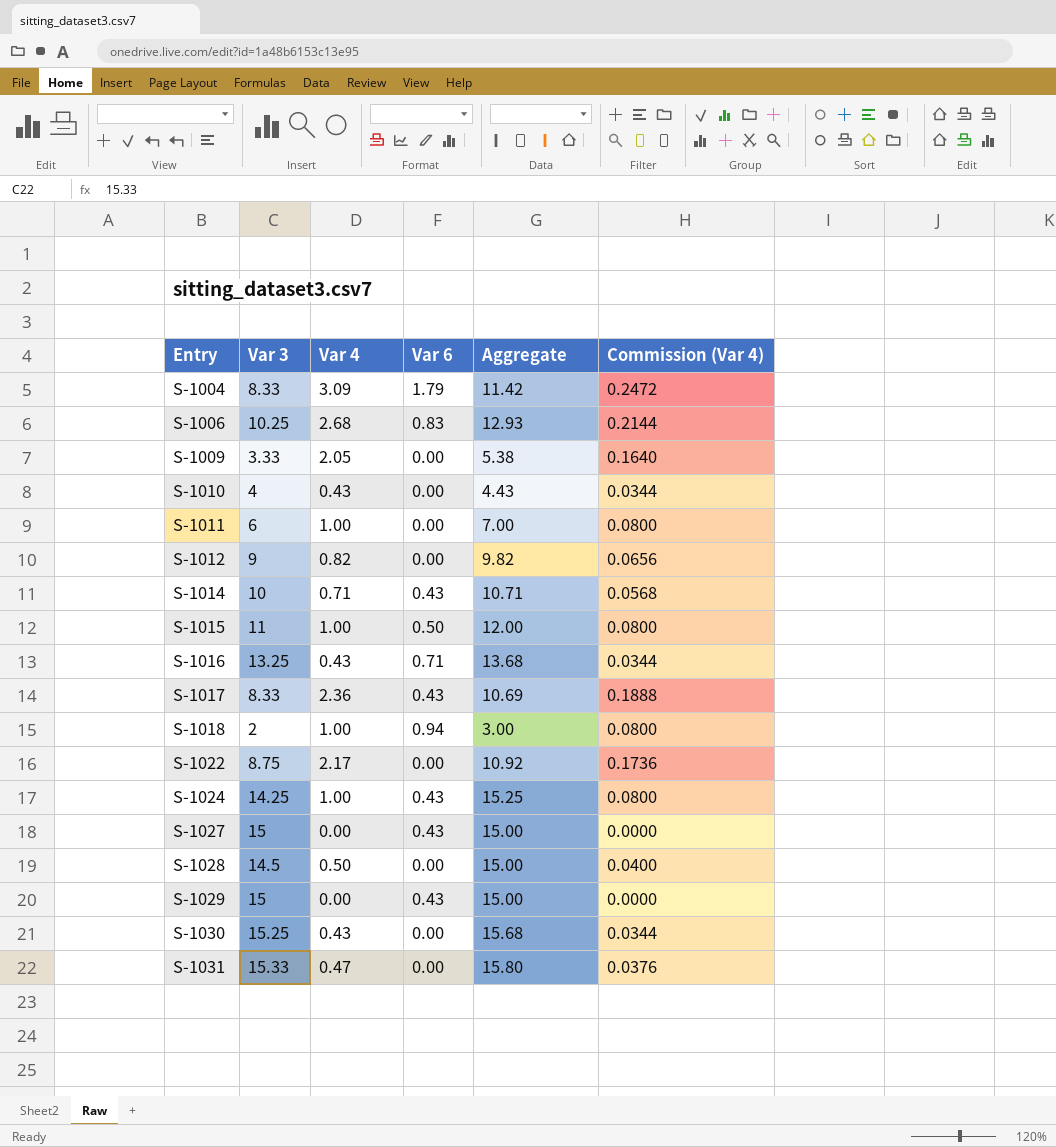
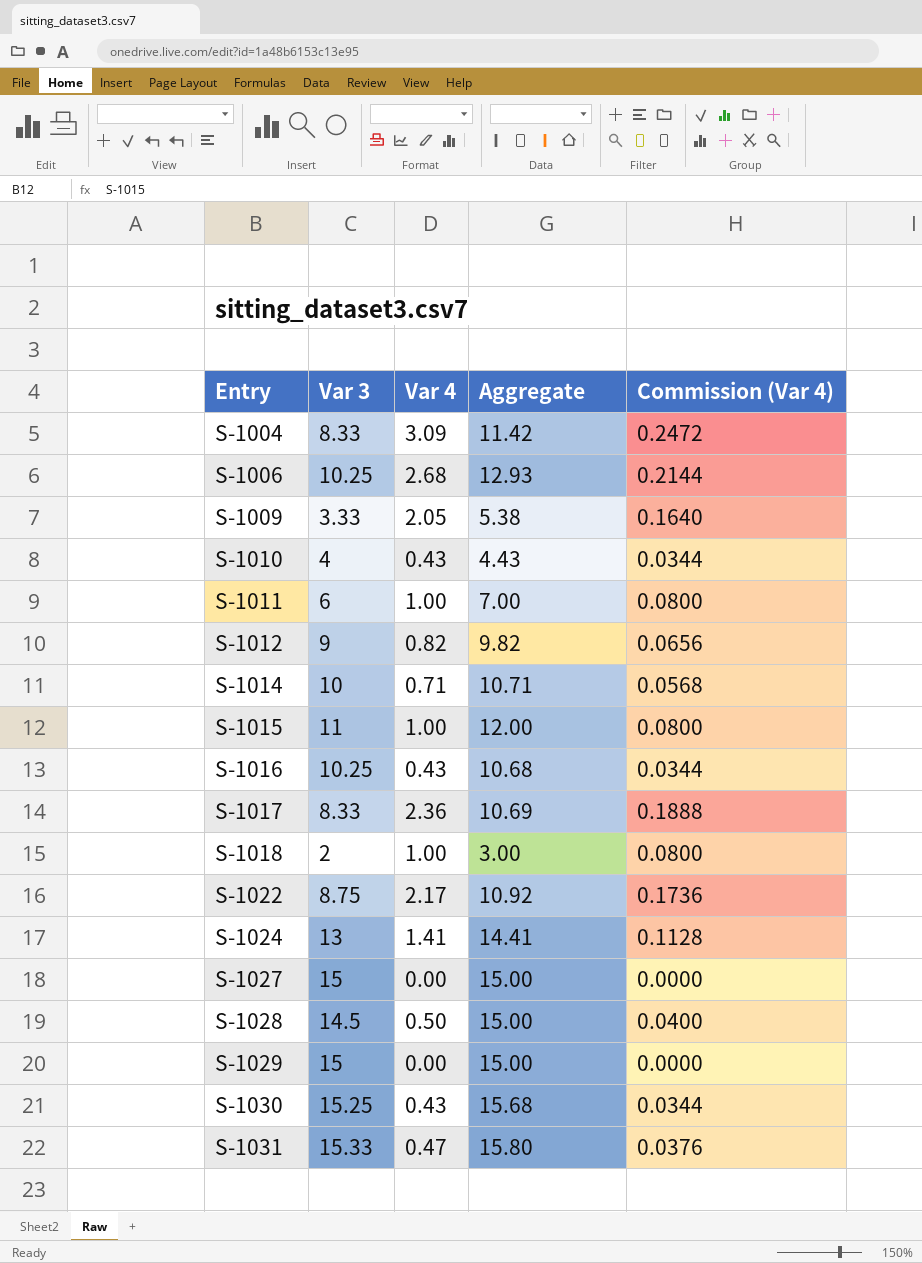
column Var 6 | position: 4 -> none
S-1016 | Var 3: 13.25 -> 10.25
S-1016 | Aggregate: 13.68 -> 10.68
S-1024 | Var 3: 14.25 -> 13
S-1024 | Var 4: 1.00 -> 1.41
S-1024 | Aggregate: 15.25 -> 14.41
S-1024 | Commission (Var 4): 0.0800 -> 0.1128

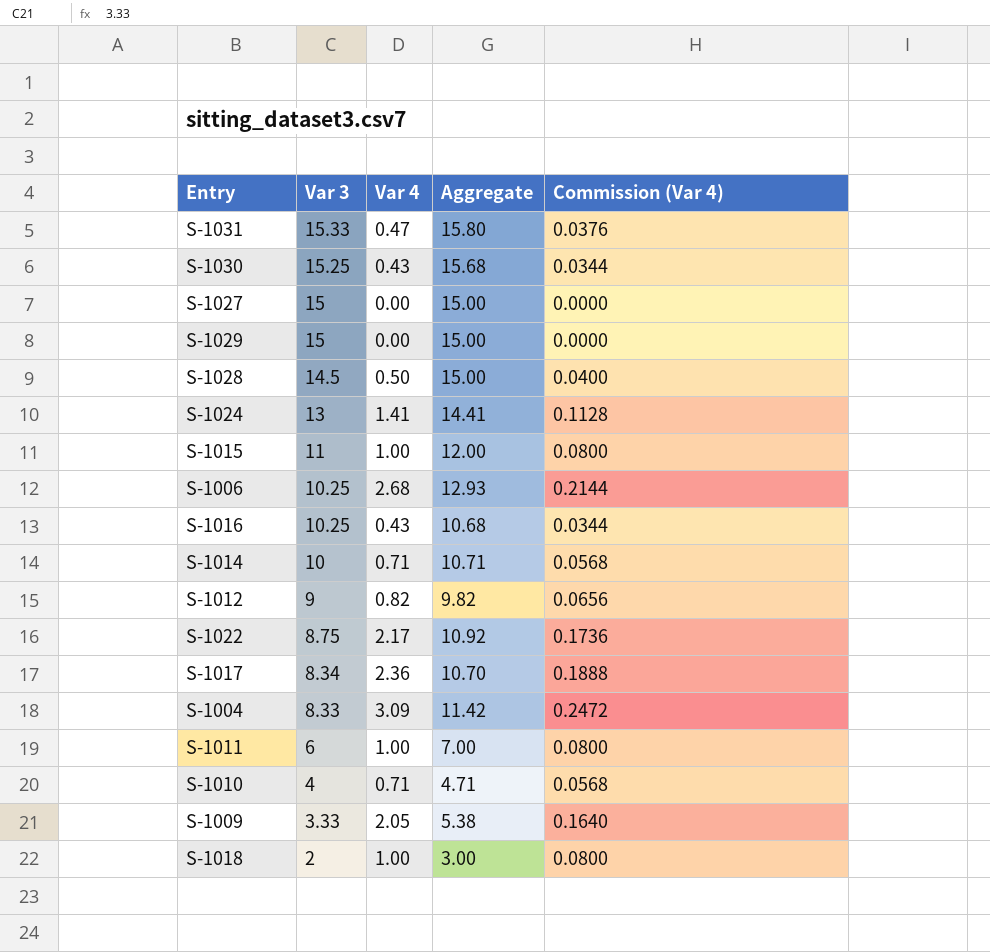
row order: Entry ascending -> Var 3 descending
S-1017 | Var 3: 8.33 -> 8.34
S-1017 | Aggregate: 10.69 -> 10.70
S-1010 | Var 4: 0.43 -> 0.71
S-1010 | Aggregate: 4.43 -> 4.71
S-1010 | Commission (Var 4): 0.0344 -> 0.0568

